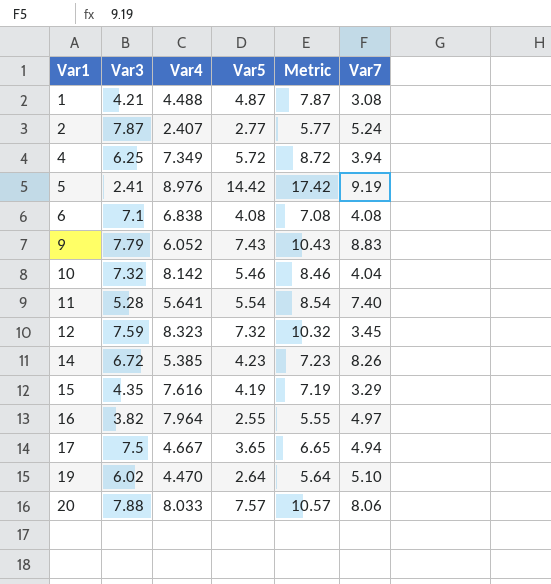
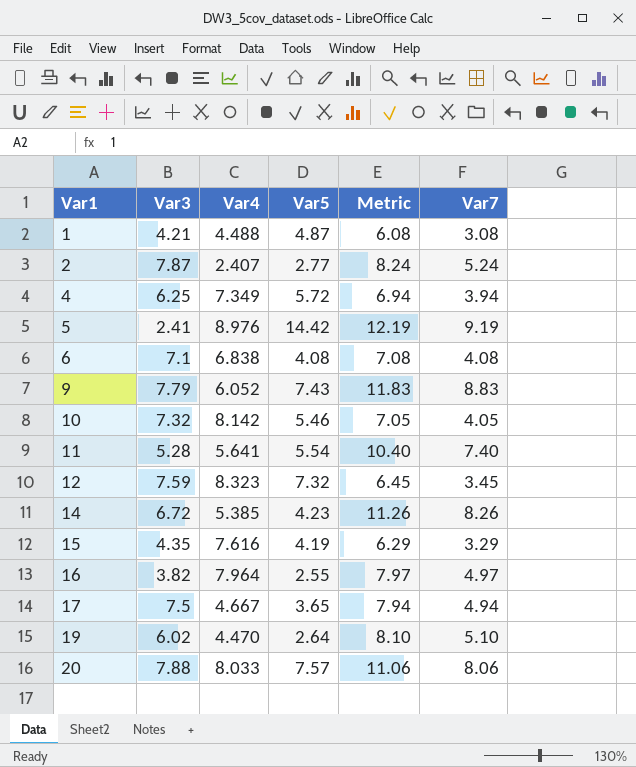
column Metric | formula: [Var5] + 3 -> [Var7] + 3
10 | Var7: 4.04 -> 4.05

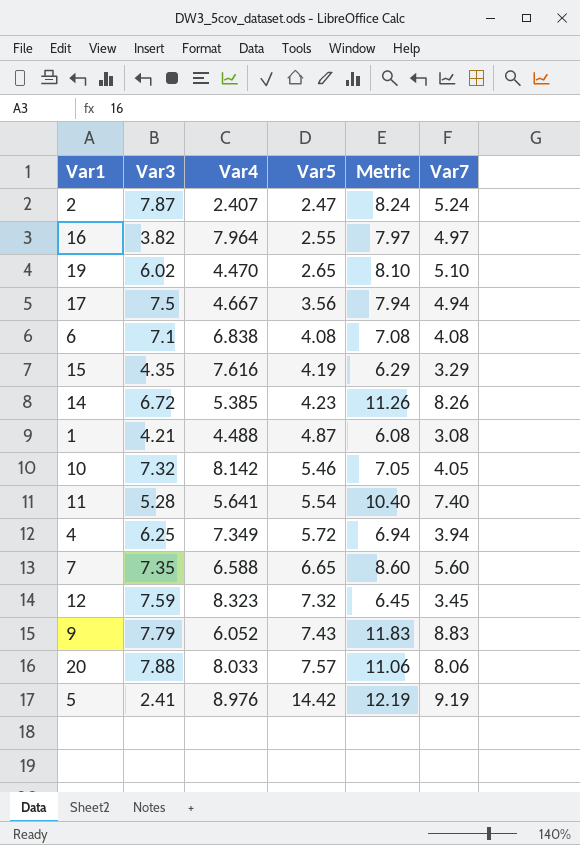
row order: Var1 ascending -> Var5 ascending
2 | Var5: 2.77 -> 2.47
19 | Var5: 2.64 -> 2.65
17 | Var5: 3.65 -> 3.56
row 7: none -> 7.35 | 6.588 | 6.65 | 8.60 | 5.60

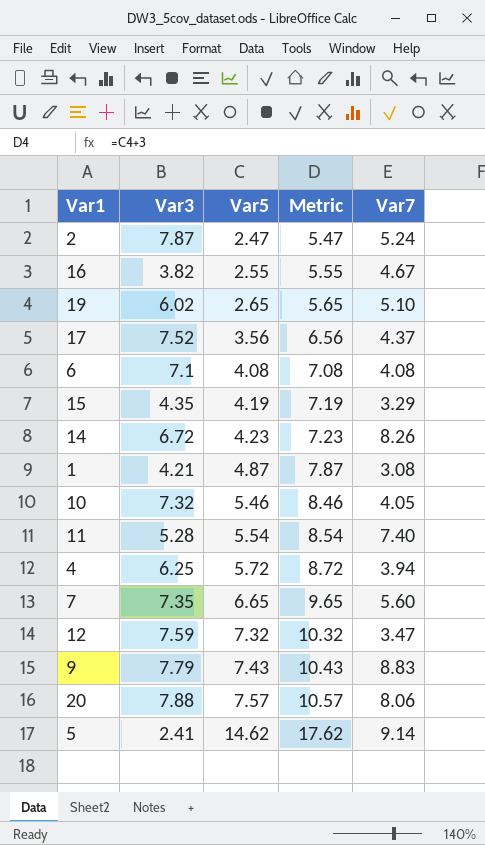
column Var4 | position: 3 -> none
column Metric | formula: [Var7] + 3 -> [Var5] + 3
16 | Var7: 4.97 -> 4.67
17 | Var3: 7.5 -> 7.52
17 | Var7: 4.94 -> 4.37
12 | Var7: 3.45 -> 3.47
5 | Var5: 14.42 -> 14.62
5 | Var7: 9.19 -> 9.14

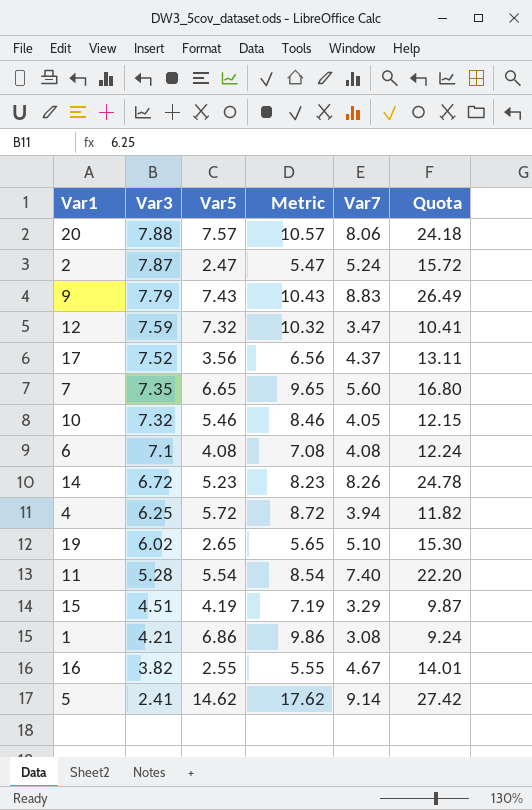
row order: Var5 ascending -> Var3 descending
column Quota | formula: none -> [Var7] * 3
14 | Var5: 4.23 -> 5.23
14 | Metric: 7.23 -> 8.23
15 | Var3: 4.35 -> 4.51
1 | Var5: 4.87 -> 6.86
1 | Metric: 7.87 -> 9.86

